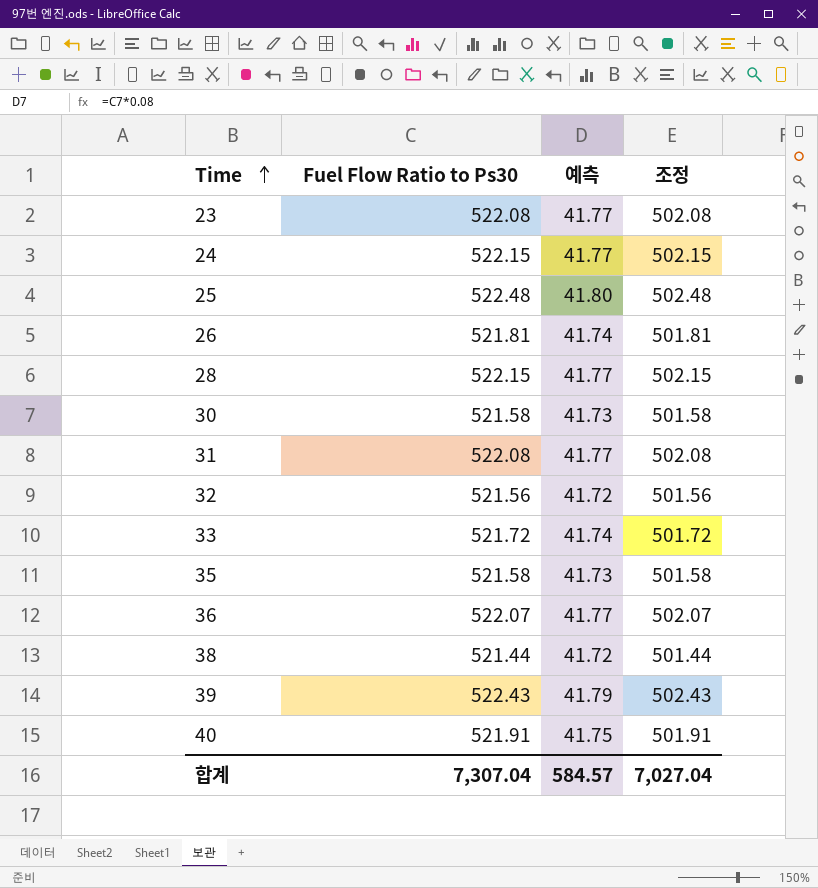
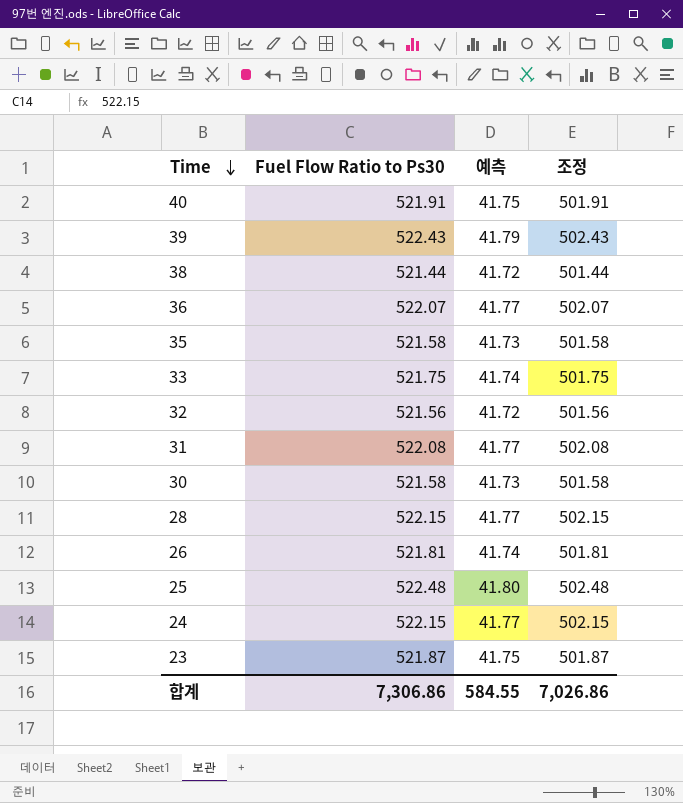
row order: Time ascending -> Time descending
33 | Fuel Flow Ratio to Ps30: 521.72 -> 521.75
33 | 조정: 501.72 -> 501.75
23 | Fuel Flow Ratio to Ps30: 522.08 -> 521.87
23 | 예측: 41.77 -> 41.75
23 | 조정: 502.08 -> 501.87
합계 | Fuel Flow Ratio to Ps30: 7,307.04 -> 7,306.86
합계 | 예측: 584.57 -> 584.55
합계 | 조정: 7,027.04 -> 7,026.86

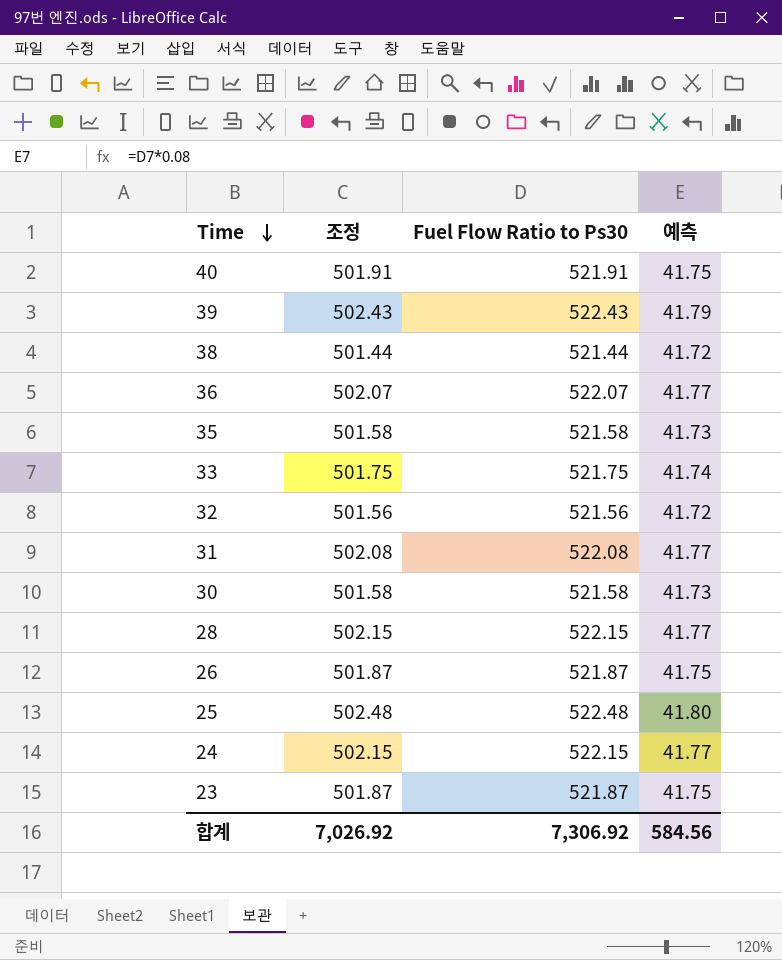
column 조정 | position: 4 -> 2
26 | 조정: 501.81 -> 501.87
26 | Fuel Flow Ratio to Ps30: 521.81 -> 521.87
26 | 예측: 41.74 -> 41.75
합계 | 조정: 7,026.86 -> 7,026.92
합계 | Fuel Flow Ratio to Ps30: 7,306.86 -> 7,306.92
합계 | 예측: 584.55 -> 584.56

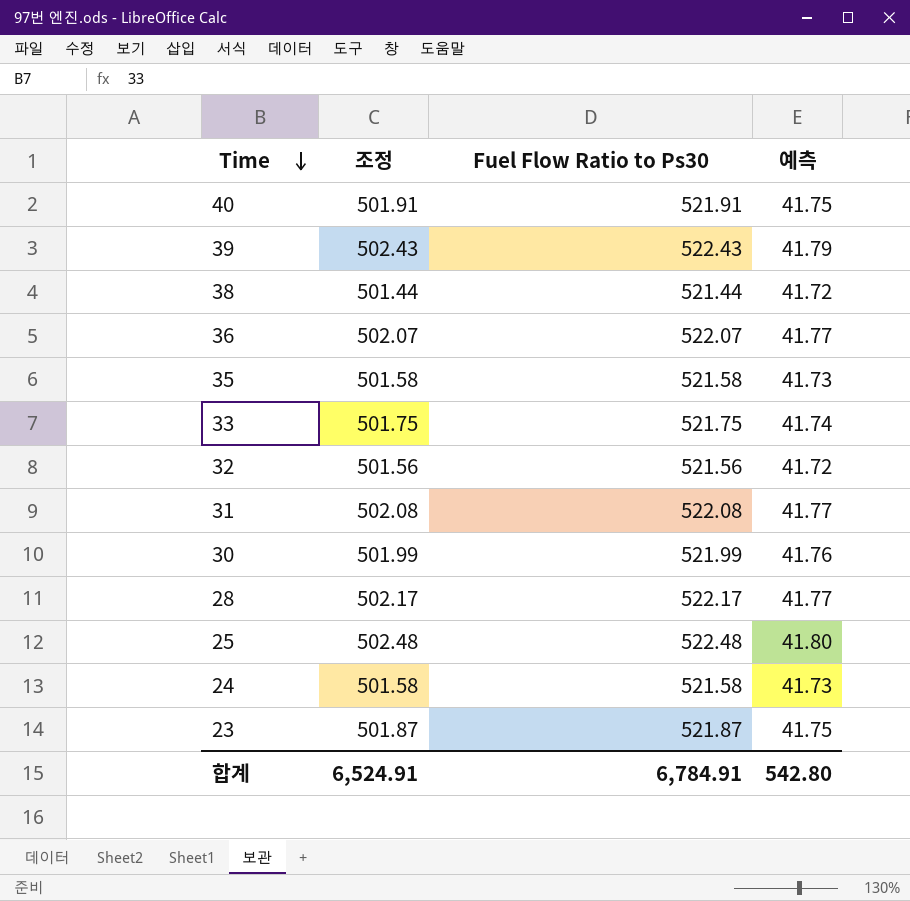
row 26: 501.87 | 521.87 | 41.75 -> none
30 | 조정: 501.58 -> 501.99
30 | Fuel Flow Ratio to Ps30: 521.58 -> 521.99
30 | 예측: 41.73 -> 41.76
28 | 조정: 502.15 -> 502.17
28 | Fuel Flow Ratio to Ps30: 522.15 -> 522.17
24 | 조정: 502.15 -> 501.58
24 | Fuel Flow Ratio to Ps30: 522.15 -> 521.58
24 | 예측: 41.77 -> 41.73
합계 | 조정: 7,026.92 -> 6,524.91
합계 | Fuel Flow Ratio to Ps30: 7,306.92 -> 6,784.91
합계 | 예측: 584.56 -> 542.80

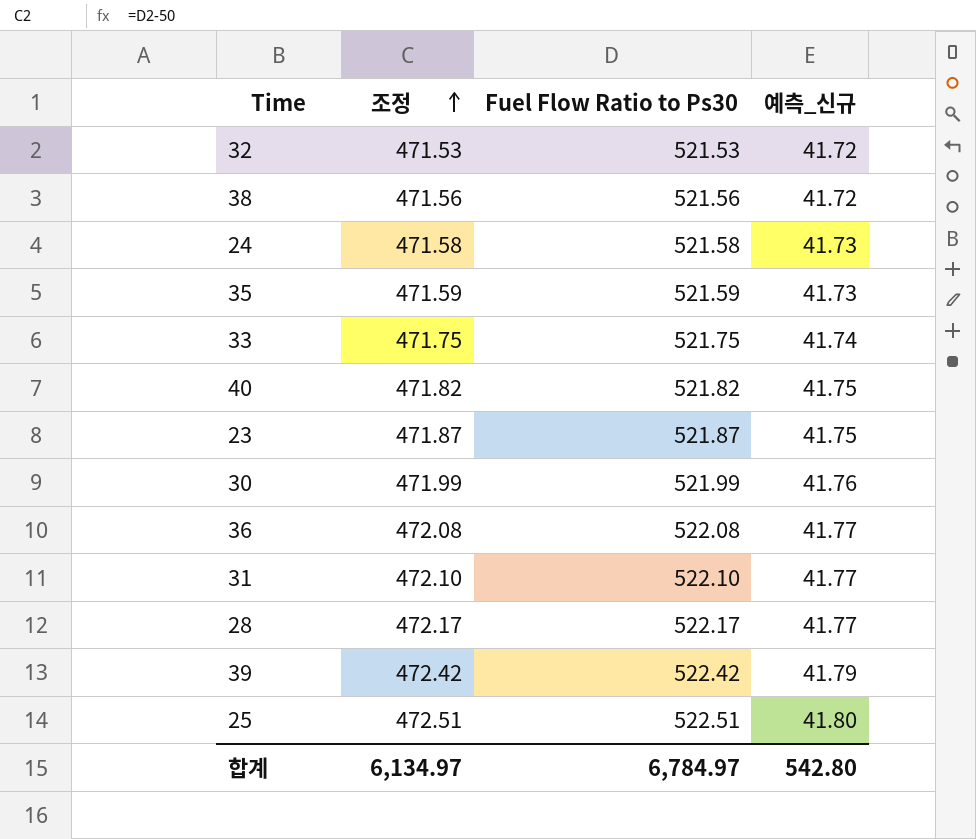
row order: Time descending -> 조정 ascending
column 조정 | formula: [Fuel Flow Ratio to Ps30] - 20 -> [Fuel Flow Ratio to Ps30] - 50
column name: 예측 -> 예측_신규
32 | Fuel Flow Ratio to Ps30: 521.56 -> 521.53
38 | Fuel Flow Ratio to Ps30: 521.44 -> 521.56
35 | Fuel Flow Ratio to Ps30: 521.58 -> 521.59
40 | Fuel Flow Ratio to Ps30: 521.91 -> 521.82
36 | Fuel Flow Ratio to Ps30: 522.07 -> 522.08
31 | Fuel Flow Ratio to Ps30: 522.08 -> 522.10
39 | Fuel Flow Ratio to Ps30: 522.43 -> 522.42
25 | Fuel Flow Ratio to Ps30: 522.48 -> 522.51
합계 | 조정: 6,524.91 -> 6,134.97
합계 | Fuel Flow Ratio to Ps30: 6,784.91 -> 6,784.97

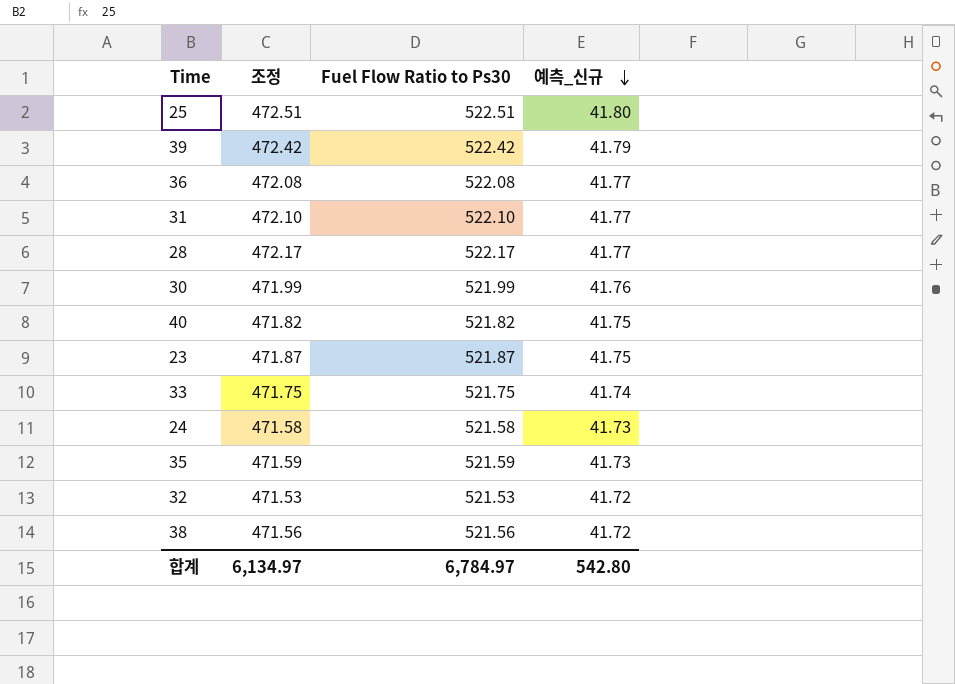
row order: 조정 ascending -> 예측_신규 descending

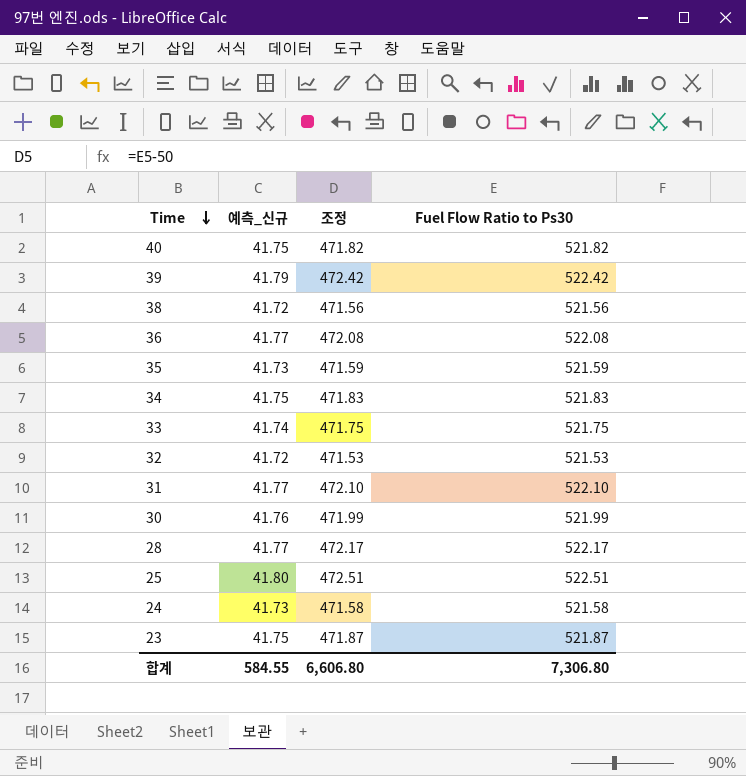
row order: 예측_신규 descending -> Time descending
column 예측_신규 | position: 4 -> 2
row 34: none -> 41.75 | 471.83 | 521.83
합계 | 예측_신규: 542.80 -> 584.55
합계 | 조정: 6,134.97 -> 6,606.80
합계 | Fuel Flow Ratio to Ps30: 6,784.97 -> 7,306.80

